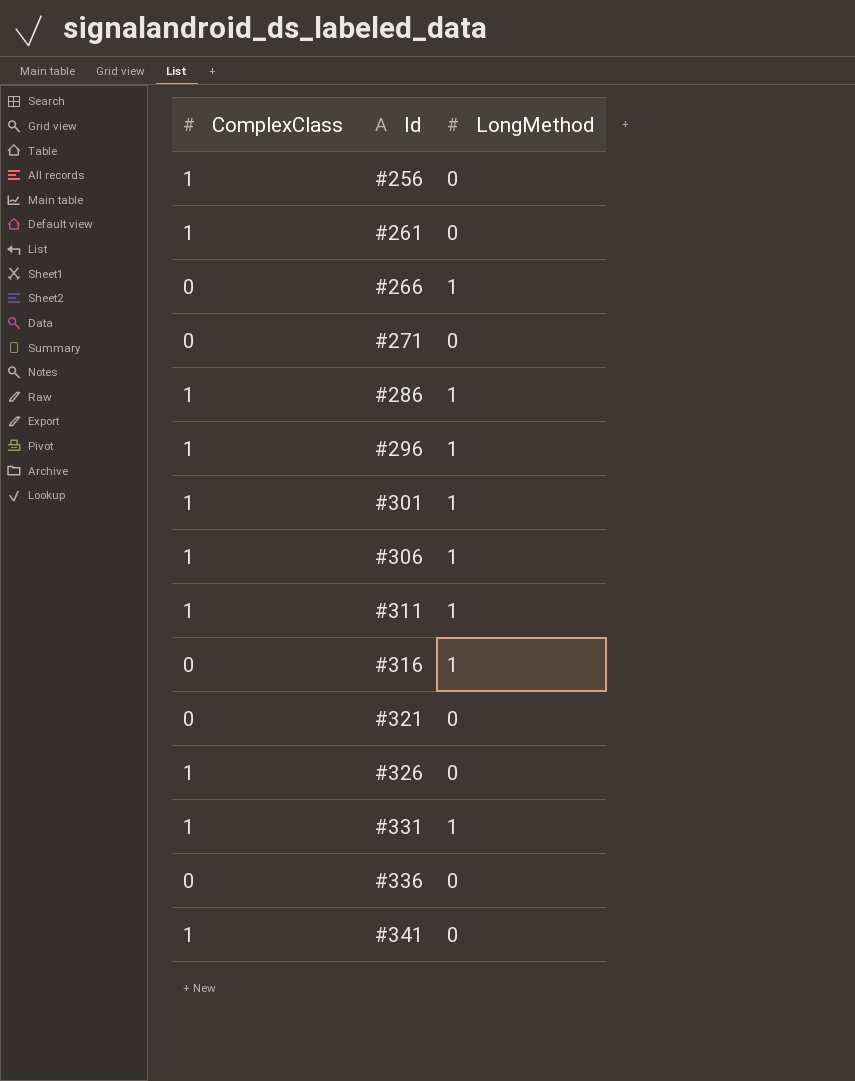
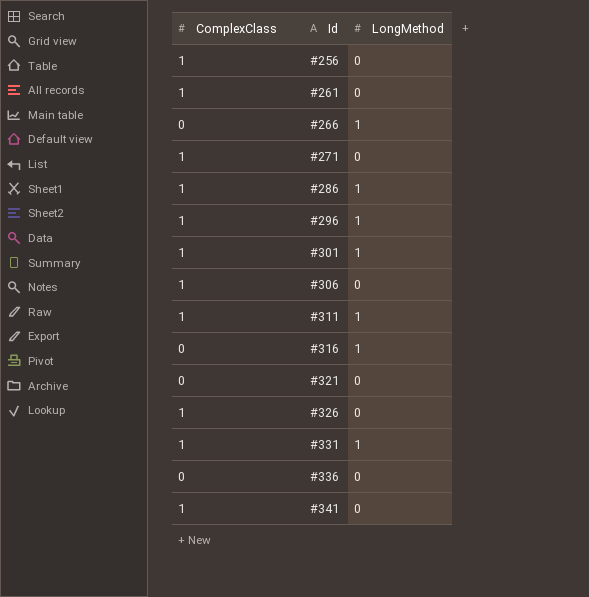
#271 | ComplexClass: 0 -> 1
#306 | LongMethod: 1 -> 0

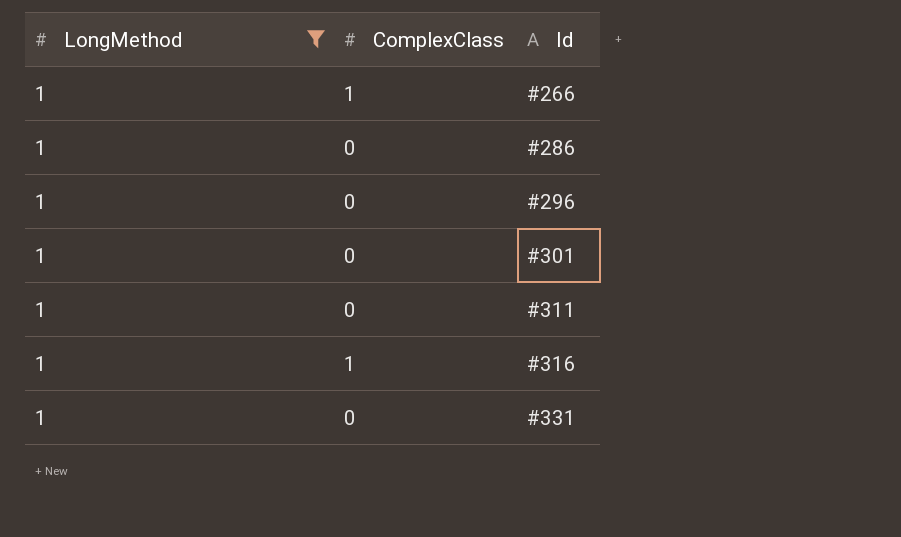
filter: none -> LongMethod = 1
column LongMethod | position: 3 -> 1
#266 | ComplexClass: 0 -> 1
#286 | ComplexClass: 1 -> 0
#296 | ComplexClass: 1 -> 0
#301 | ComplexClass: 1 -> 0
#311 | ComplexClass: 1 -> 0
#316 | ComplexClass: 0 -> 1
#331 | ComplexClass: 1 -> 0

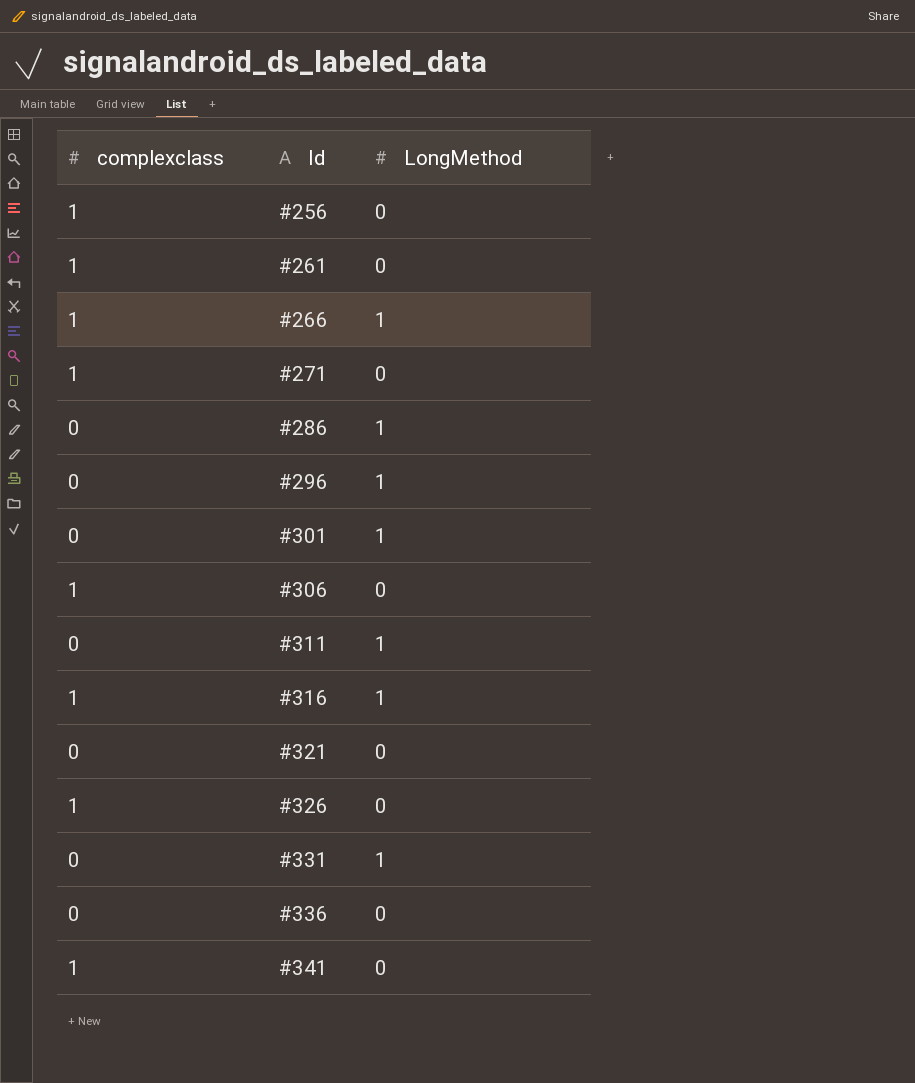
filter: LongMethod = 1 -> none
column name: ComplexClass -> complexclass
column LongMethod | position: 1 -> 3

